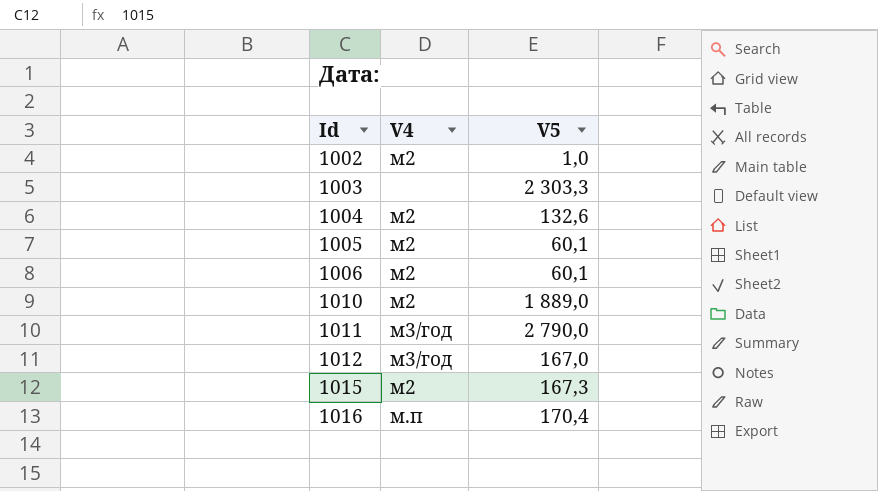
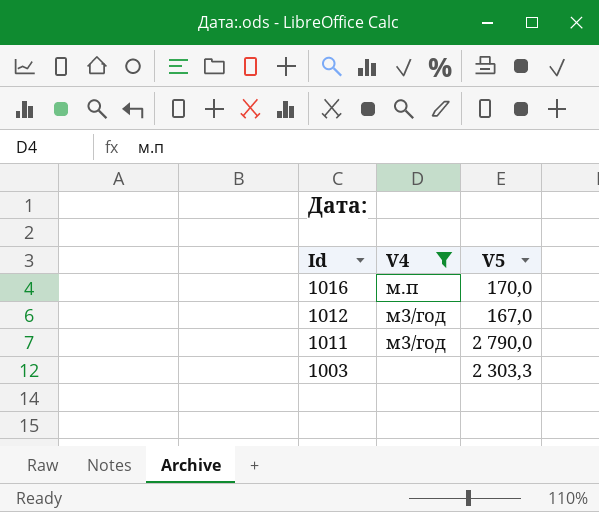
filter: none -> V4 != м2
row order: Id ascending -> Id descending
1016 | V5: 170,4 -> 170,0

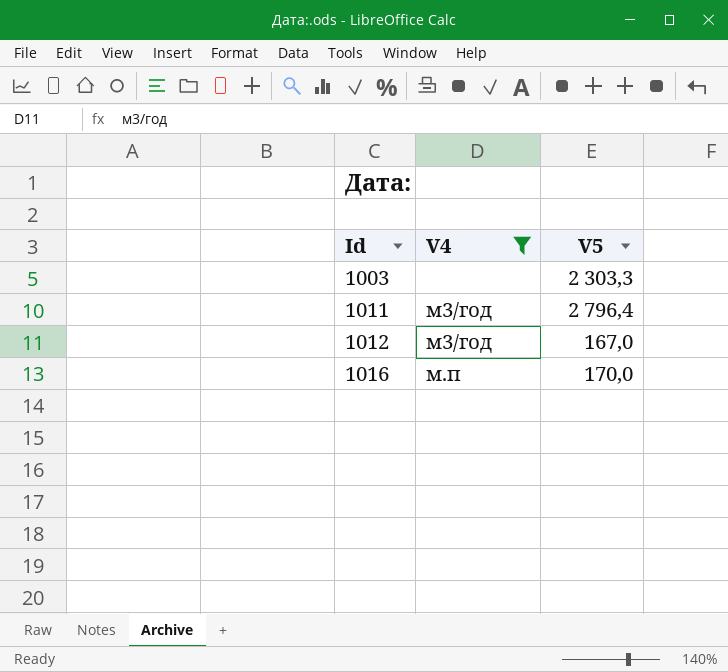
row order: Id descending -> Id ascending
1011 | V5: 2 790,0 -> 2 796,4

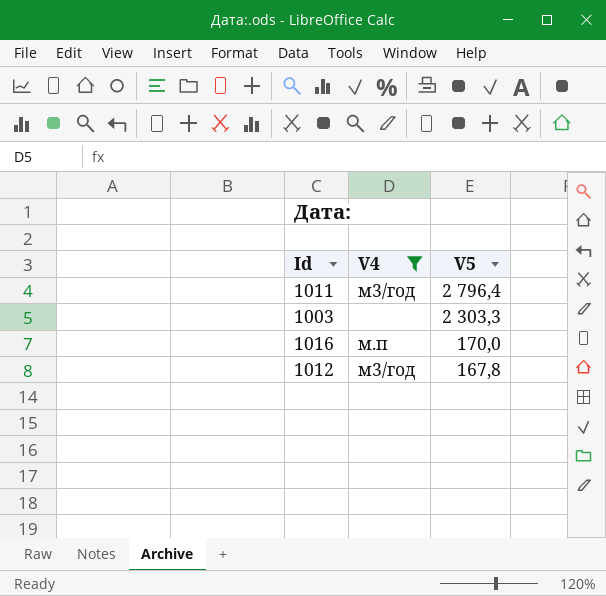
row order: Id ascending -> V5 descending
1012 | V5: 167,0 -> 167,8

